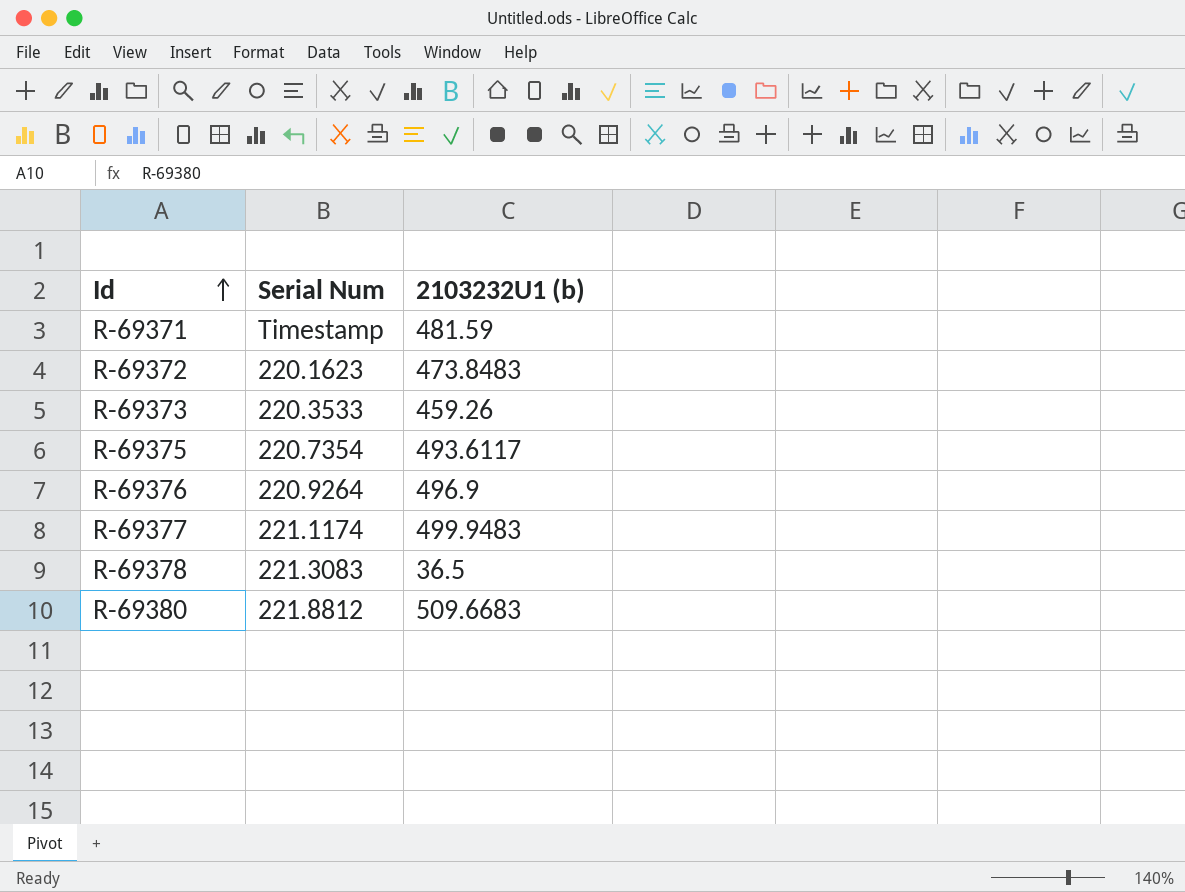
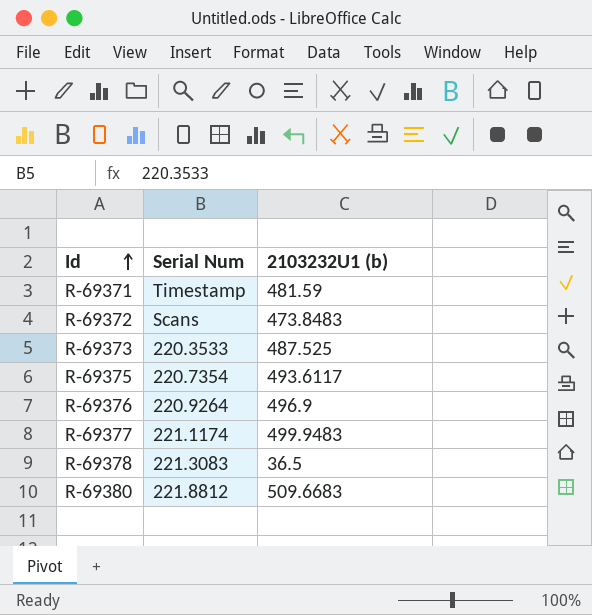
R-69372 | Serial Num: 220.1623 -> Scans
R-69373 | 2103232U1 (b): 459.26 -> 487.525

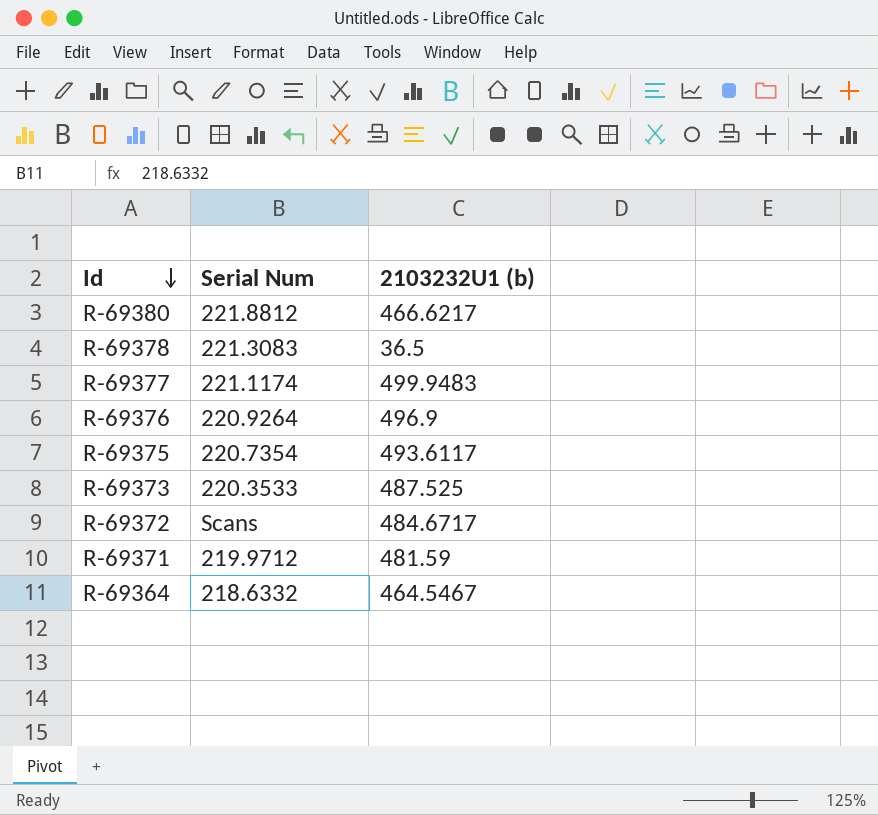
row order: Id ascending -> Id descending
R-69380 | 2103232U1 (b): 509.6683 -> 466.6217
R-69372 | 2103232U1 (b): 473.8483 -> 484.6717
R-69371 | Serial Num: Timestamp -> 219.9712
row R-69364: none -> 218.6332 | 464.5467

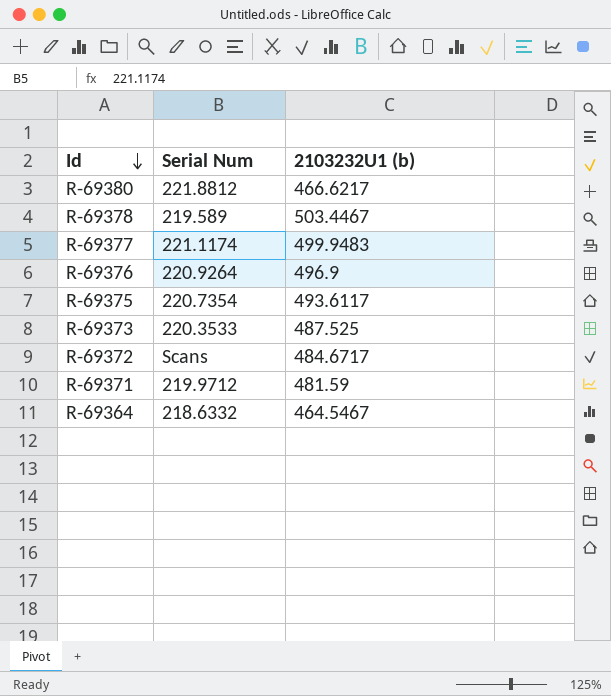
R-69378 | Serial Num: 221.3083 -> 219.589
R-69378 | 2103232U1 (b): 36.5 -> 503.4467

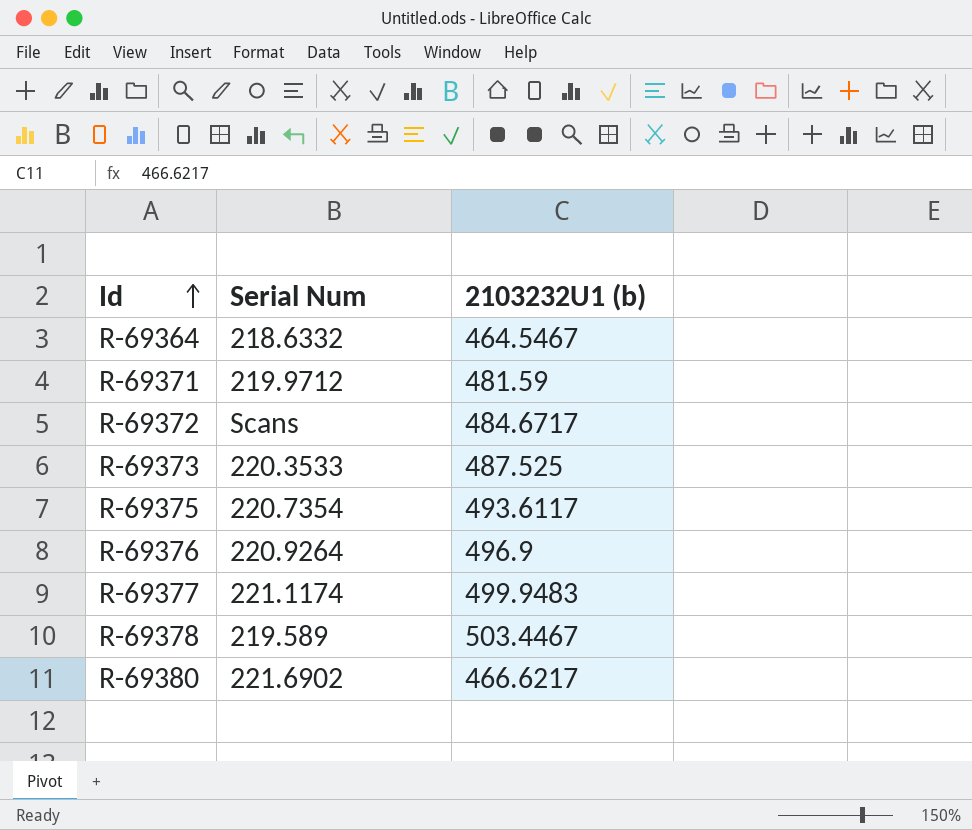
row order: Id descending -> Id ascending
R-69380 | Serial Num: 221.8812 -> 221.6902

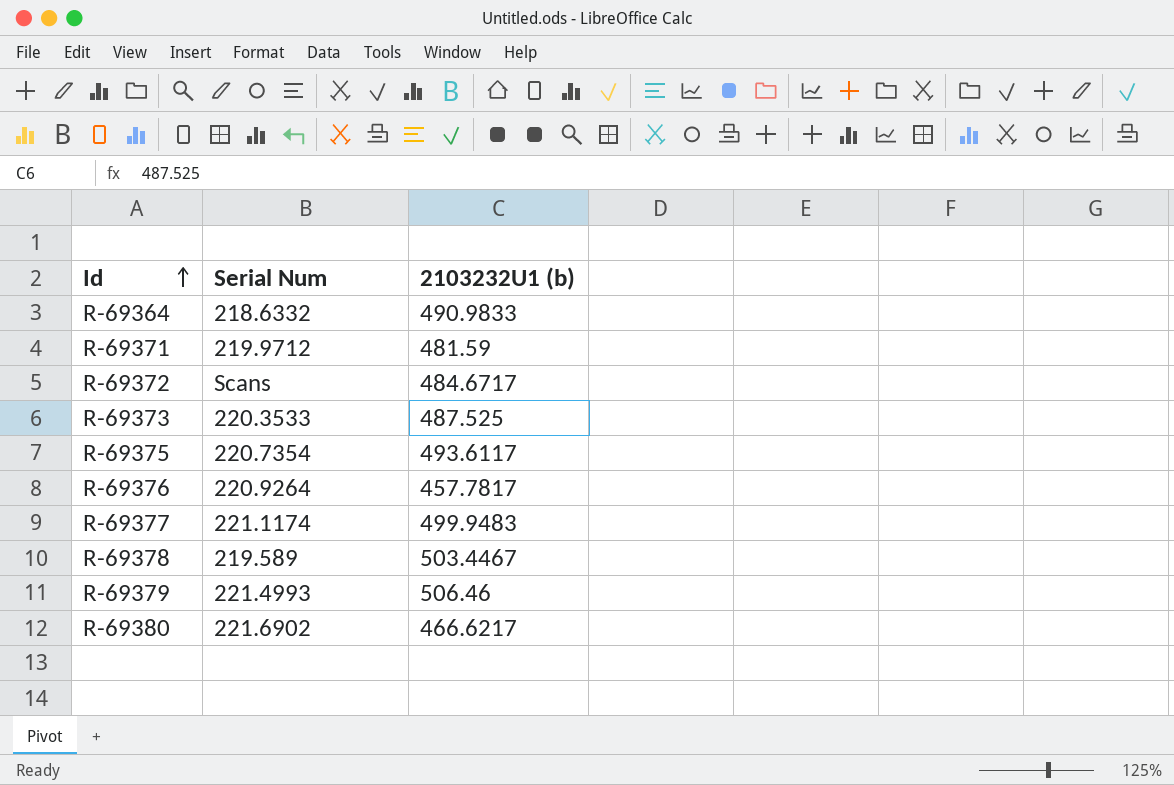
R-69364 | 2103232U1 (b): 464.5467 -> 490.9833
R-69376 | 2103232U1 (b): 496.9 -> 457.7817
row R-69379: none -> 221.4993 | 506.46

